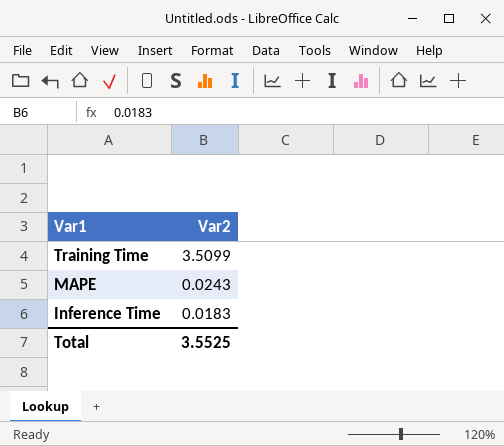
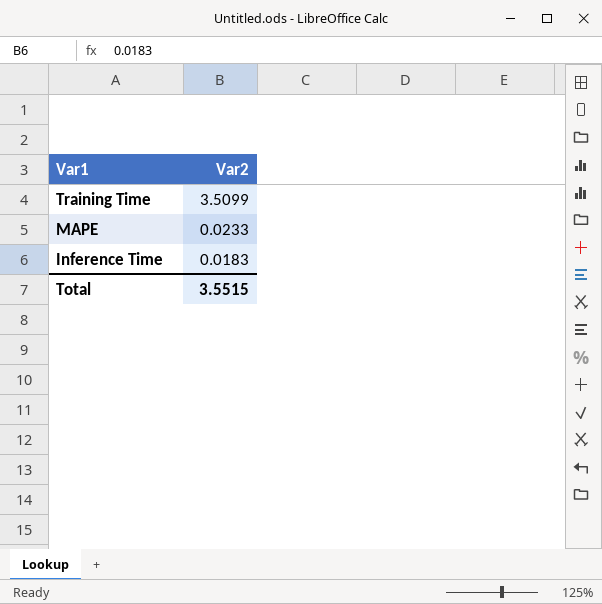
MAPE | Var2: 0.0243 -> 0.0233
Total | Var2: 3.5525 -> 3.5515

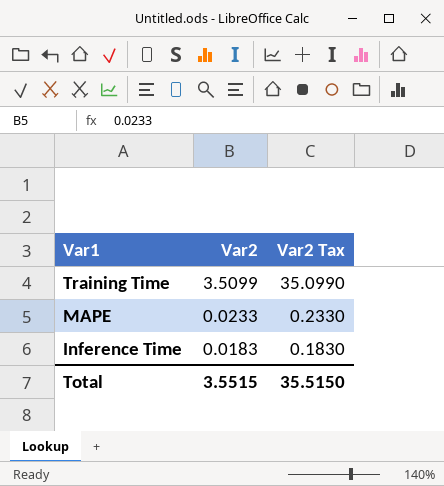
column Var2 Tax | formula: none -> [Var2] * 10

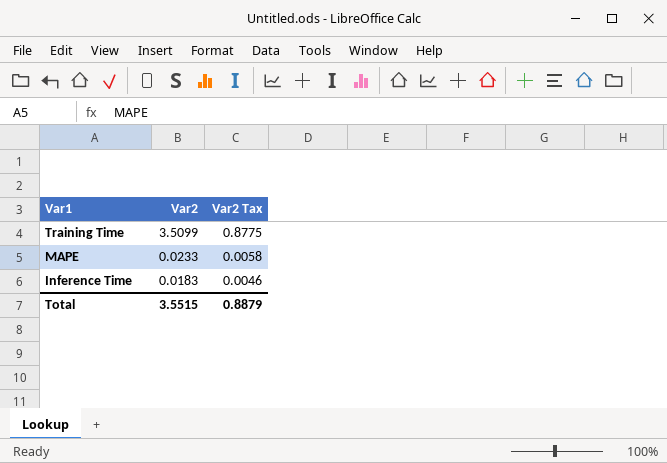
column Var2 Tax | formula: [Var2] * 10 -> [Var2] * 0.25
Total | Var2 Tax: 35.5150 -> 0.8879

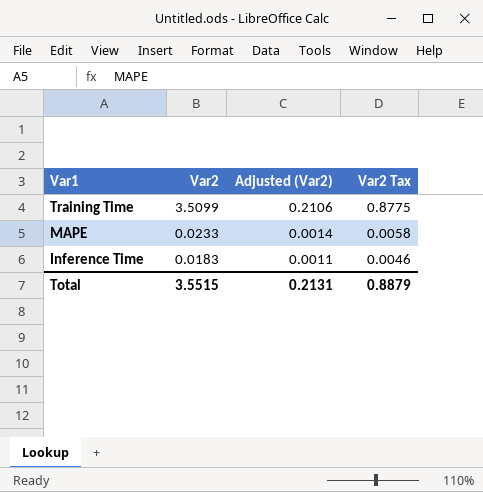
column Adjusted (Var2) | formula: none -> [Var2] * 0.06

